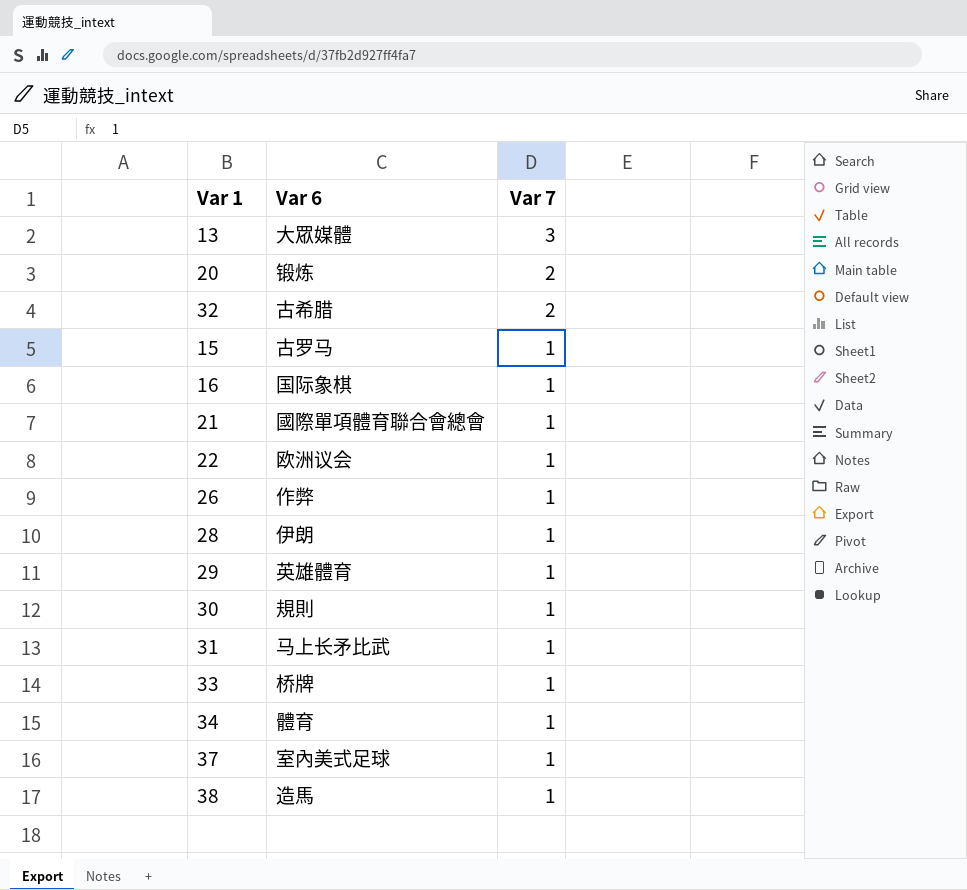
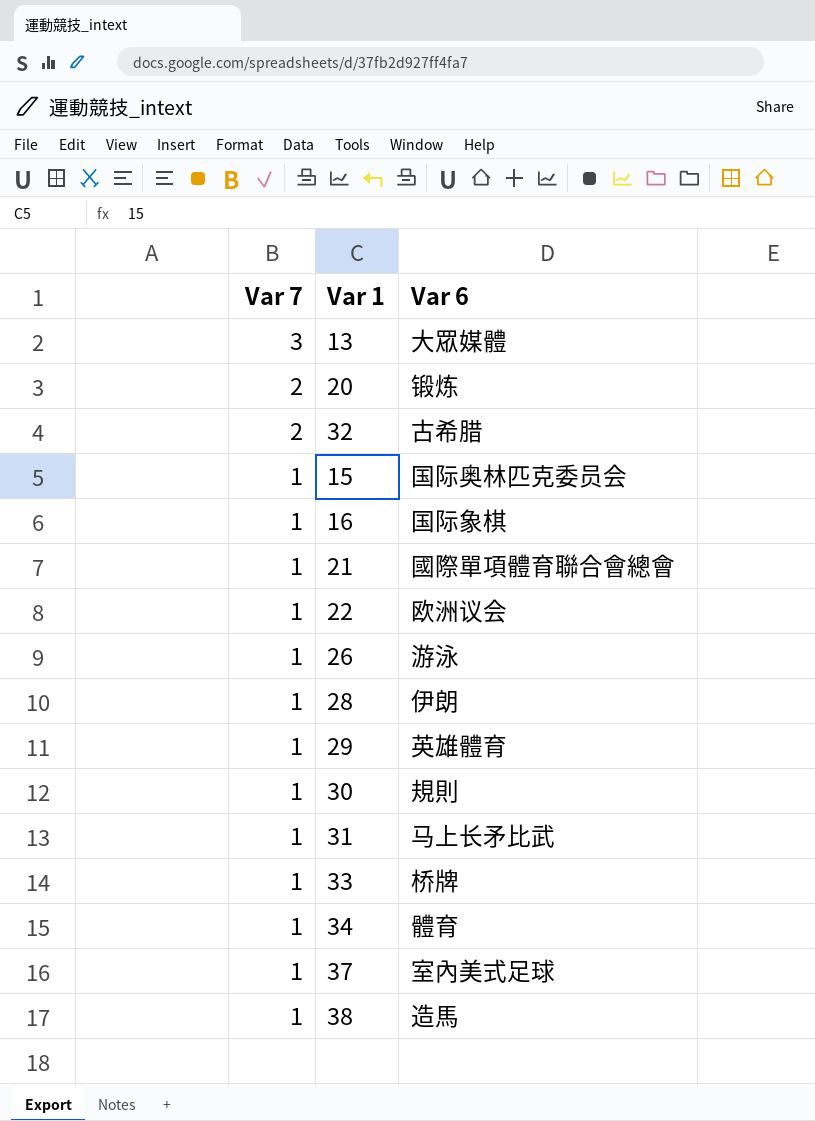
column Var 7 | position: 3 -> 1
15 | Var 6: 古罗马 -> 国际奥林匹克委员会
26 | Var 6: 作弊 -> 游泳

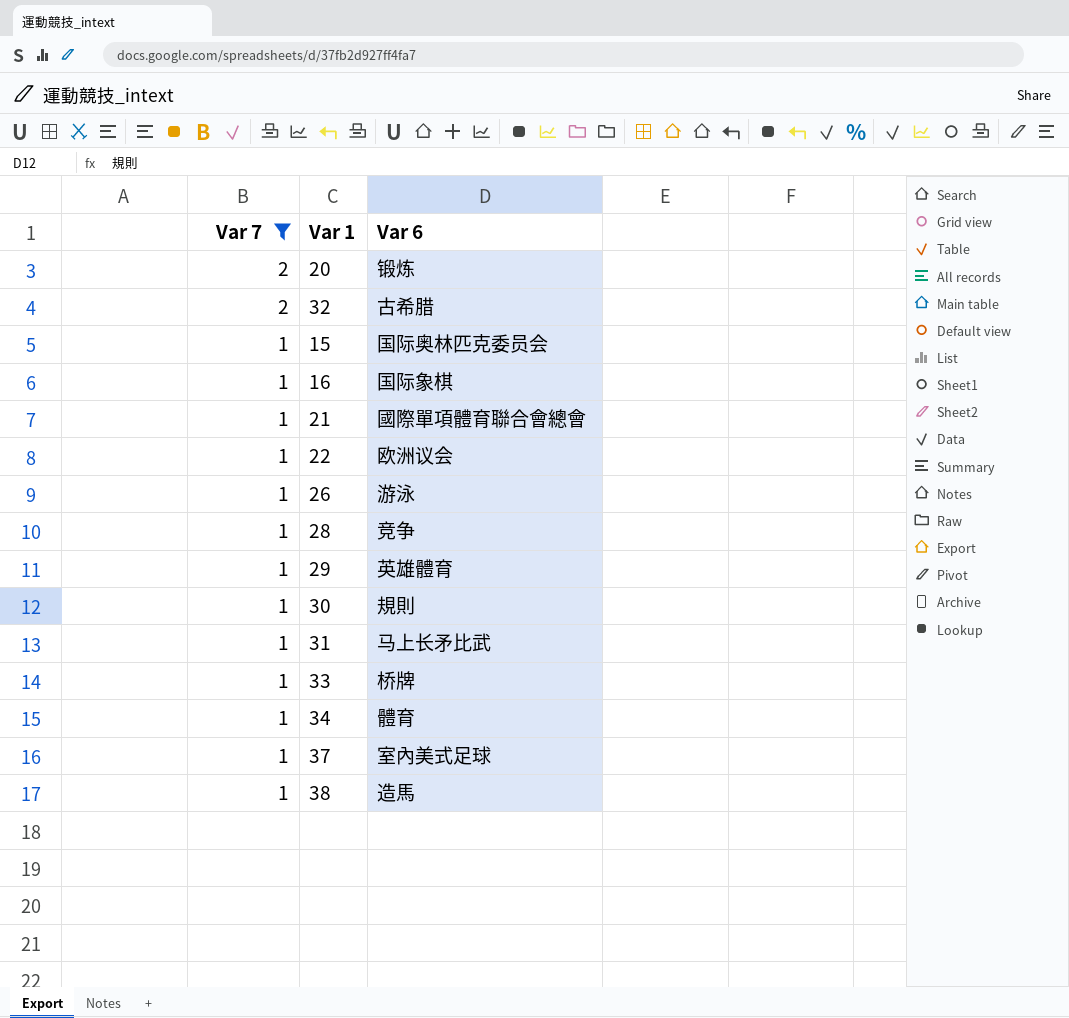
filter: none -> Var 7 != 3
28 | Var 6: 伊朗 -> 竞争

